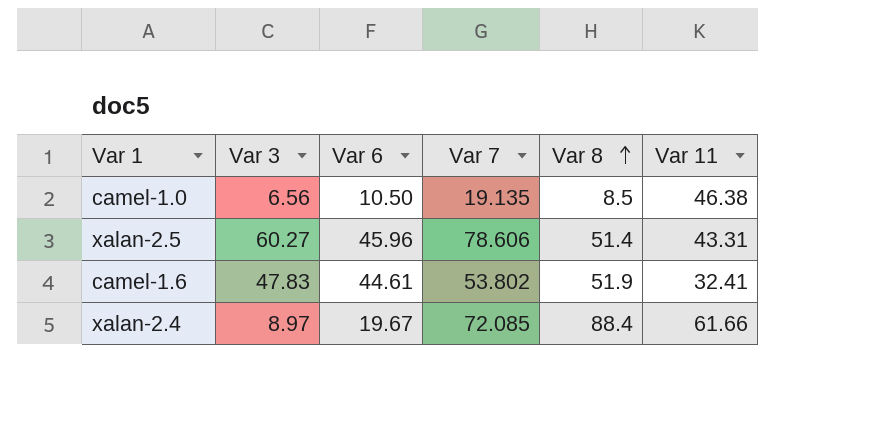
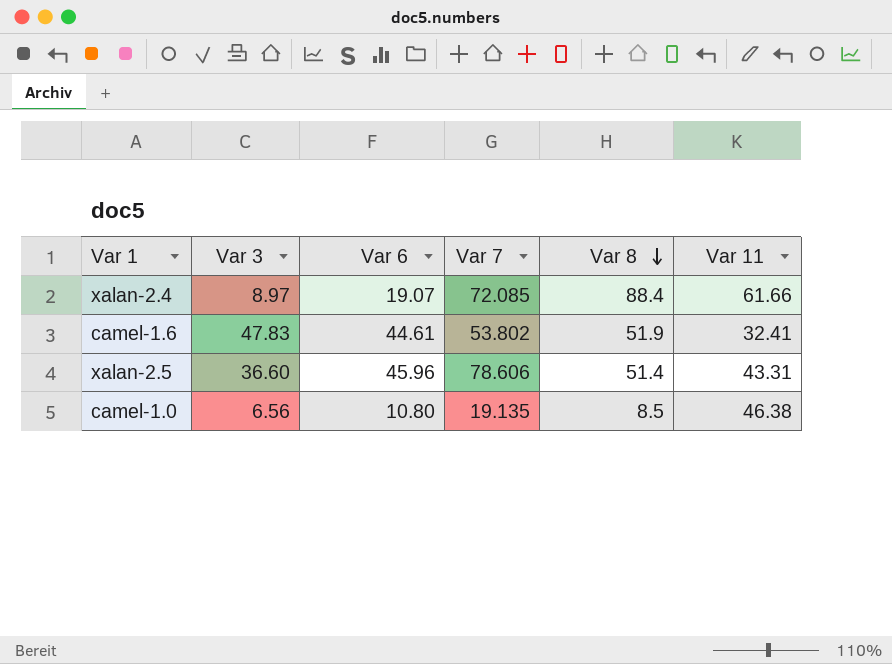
row order: Var 8 ascending -> Var 8 descending
xalan-2.4 | Var 6: 19.67 -> 19.07
xalan-2.5 | Var 3: 60.27 -> 36.60
camel-1.0 | Var 6: 10.50 -> 10.80

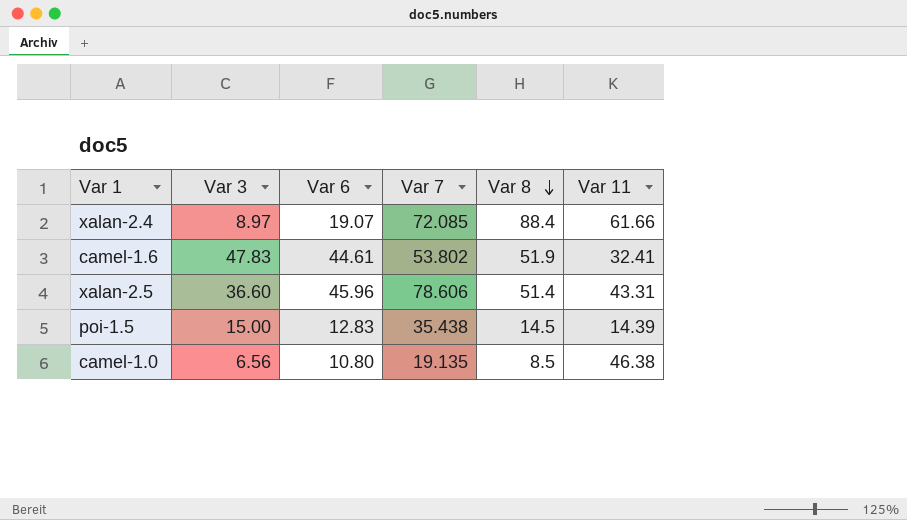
row poi-1.5: none -> 15.00 | 12.83 | 35.438 | 14.5 | 14.39

